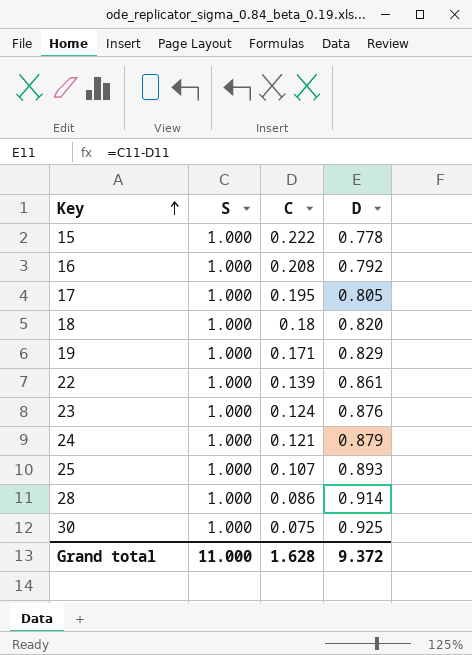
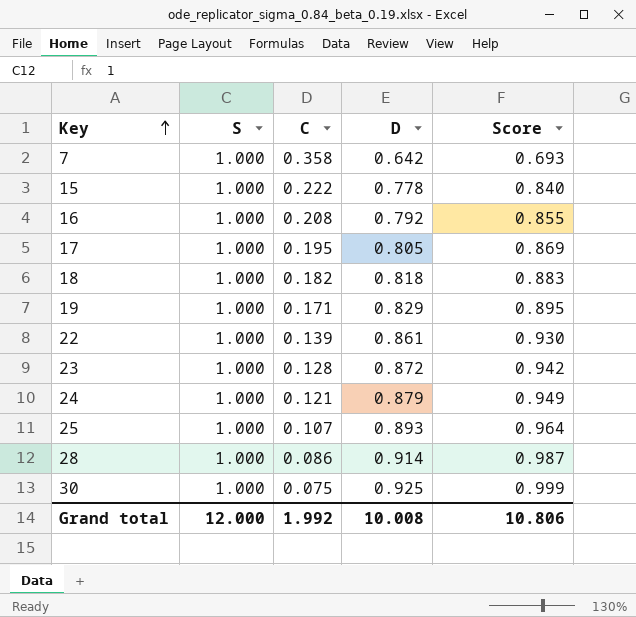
column Score | formula: none -> [D] * 1.08
row 7: none -> 1.000 | 0.358 | 0.642 | 0.693
18 | C: 0.18 -> 0.182
18 | D: 0.820 -> 0.818
23 | C: 0.124 -> 0.128
23 | D: 0.876 -> 0.872
Grand total | S: 11.000 -> 12.000
Grand total | C: 1.628 -> 1.992
Grand total | D: 9.372 -> 10.008

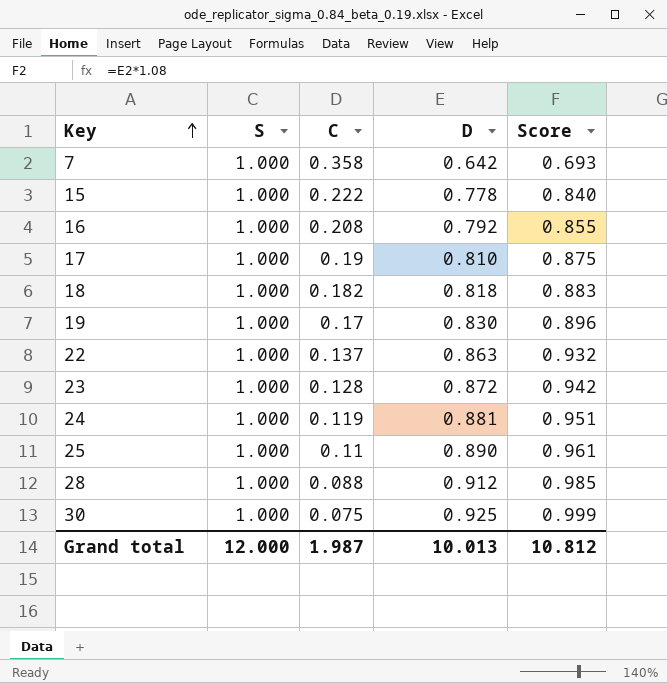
17 | C: 0.195 -> 0.19
17 | D: 0.805 -> 0.810
17 | Score: 0.869 -> 0.875
19 | C: 0.171 -> 0.17
19 | D: 0.829 -> 0.830
19 | Score: 0.895 -> 0.896
22 | C: 0.139 -> 0.137
22 | D: 0.861 -> 0.863
22 | Score: 0.930 -> 0.932
24 | C: 0.121 -> 0.119
24 | D: 0.879 -> 0.881
24 | Score: 0.949 -> 0.951
25 | C: 0.107 -> 0.11
25 | D: 0.893 -> 0.890
25 | Score: 0.964 -> 0.961
28 | C: 0.086 -> 0.088
28 | D: 0.914 -> 0.912
28 | Score: 0.987 -> 0.985
Grand total | C: 1.992 -> 1.987
Grand total | D: 10.008 -> 10.013
Grand total | Score: 10.806 -> 10.812

